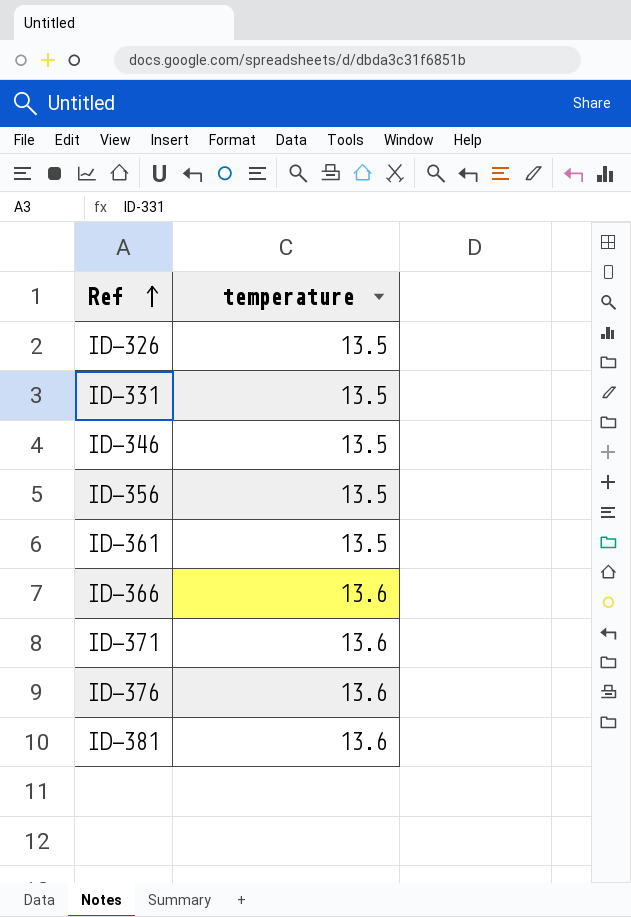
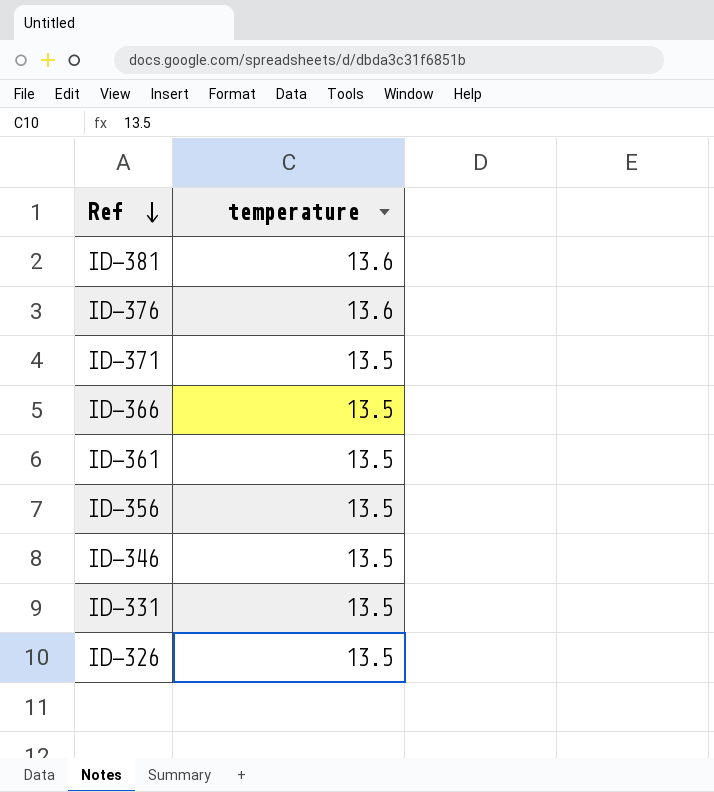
row order: Ref ascending -> Ref descending
ID-371 | temperature: 13.6 -> 13.5
ID-366 | temperature: 13.6 -> 13.5

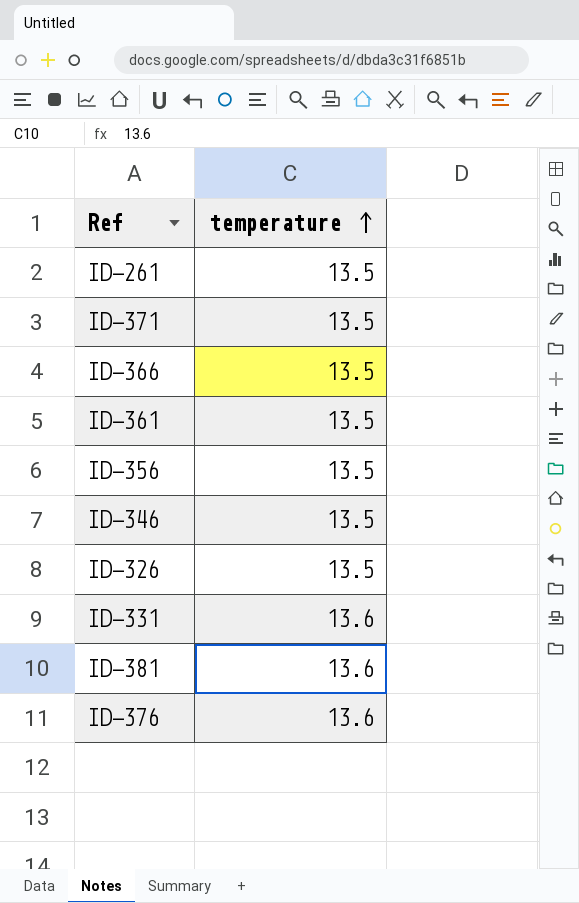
row order: Ref descending -> temperature ascending
row ID-261: none -> 13.5
ID-331 | temperature: 13.5 -> 13.6

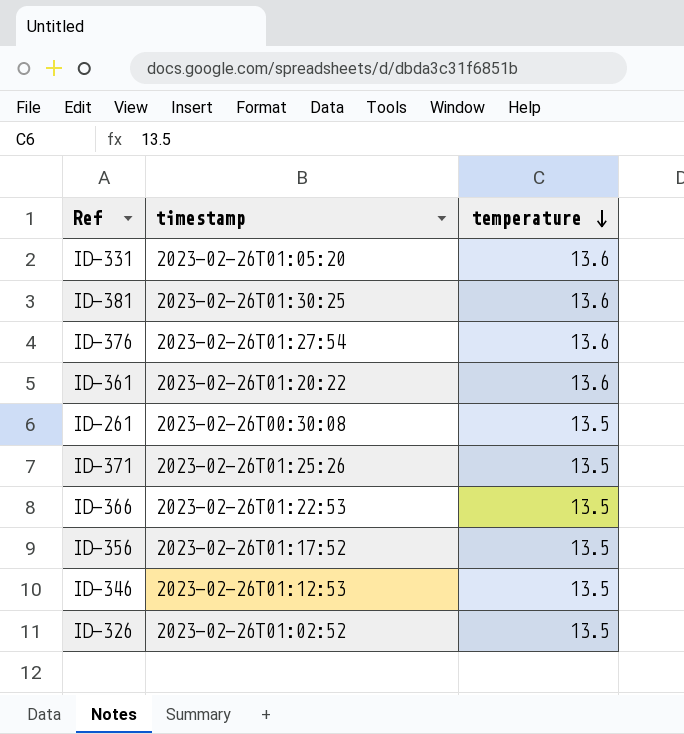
row order: temperature ascending -> temperature descending
column timestamp | position: none -> 2
ID-361 | temperature: 13.5 -> 13.6

